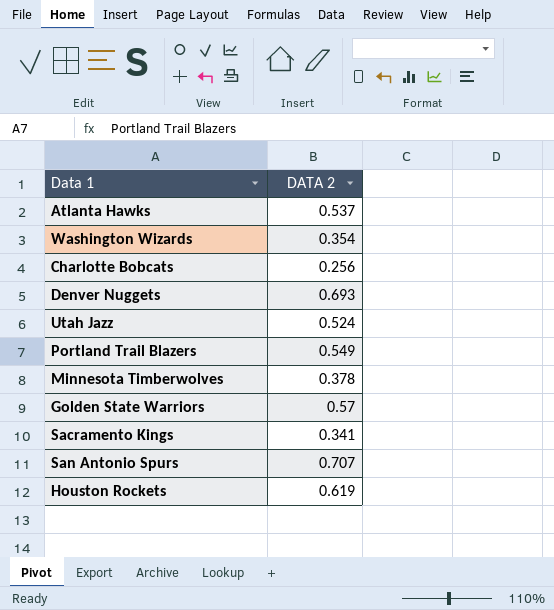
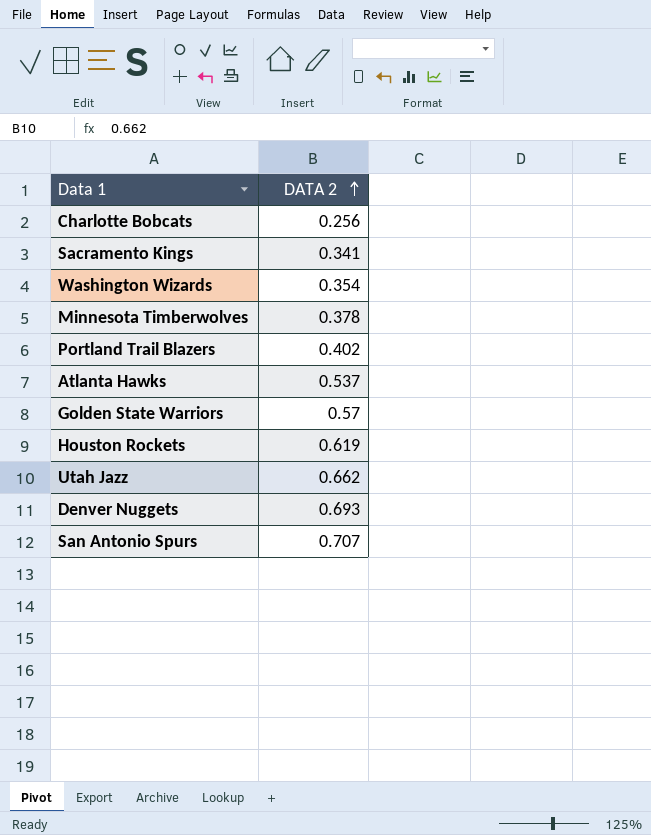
row order: none -> DATA 2 ascending
Portland Trail Blazers | DATA 2: 0.549 -> 0.402
Utah Jazz | DATA 2: 0.524 -> 0.662

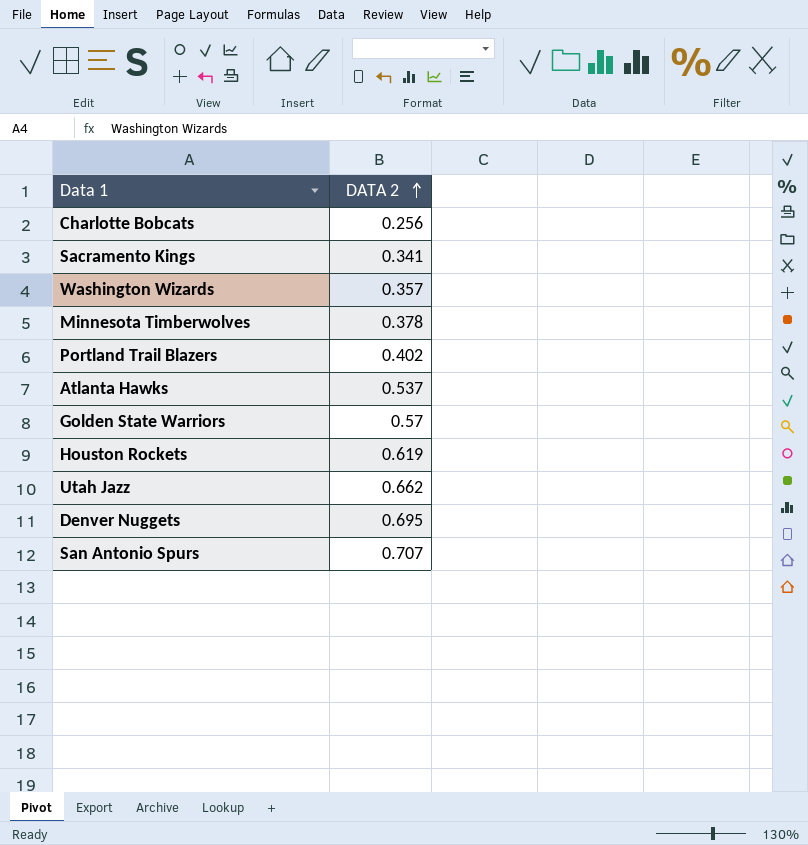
Washington Wizards | DATA 2: 0.354 -> 0.357
Denver Nuggets | DATA 2: 0.693 -> 0.695

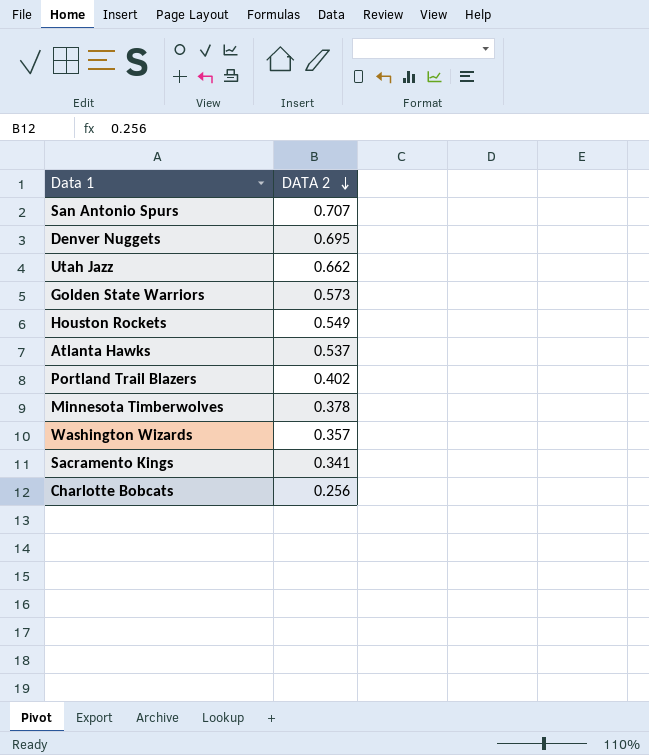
row order: DATA 2 ascending -> DATA 2 descending
Golden State Warriors | DATA 2: 0.57 -> 0.573
Houston Rockets | DATA 2: 0.619 -> 0.549

